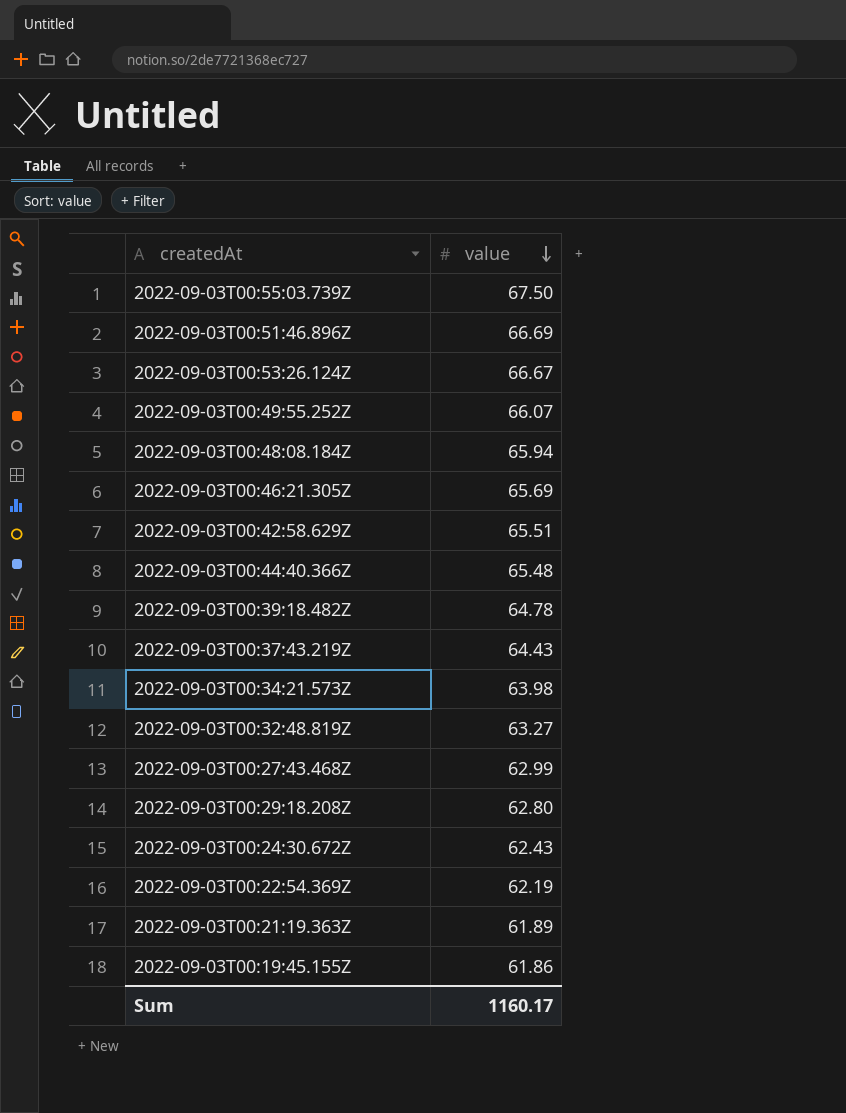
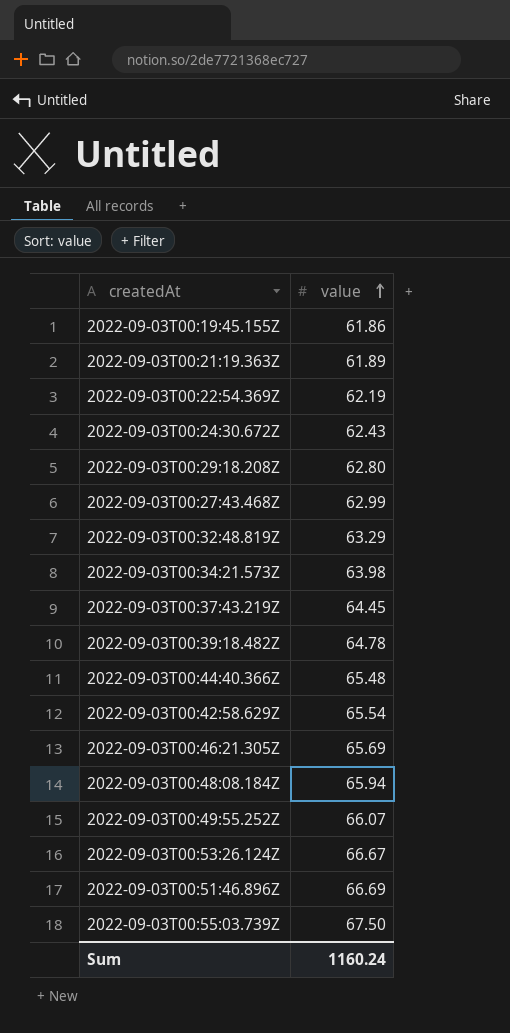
row order: value descending -> value ascending
2022-09-03T00:32:48.819Z | value: 63.27 -> 63.29
2022-09-03T00:37:43.219Z | value: 64.43 -> 64.45
2022-09-03T00:42:58.629Z | value: 65.51 -> 65.54
Sum | value: 1160.17 -> 1160.24

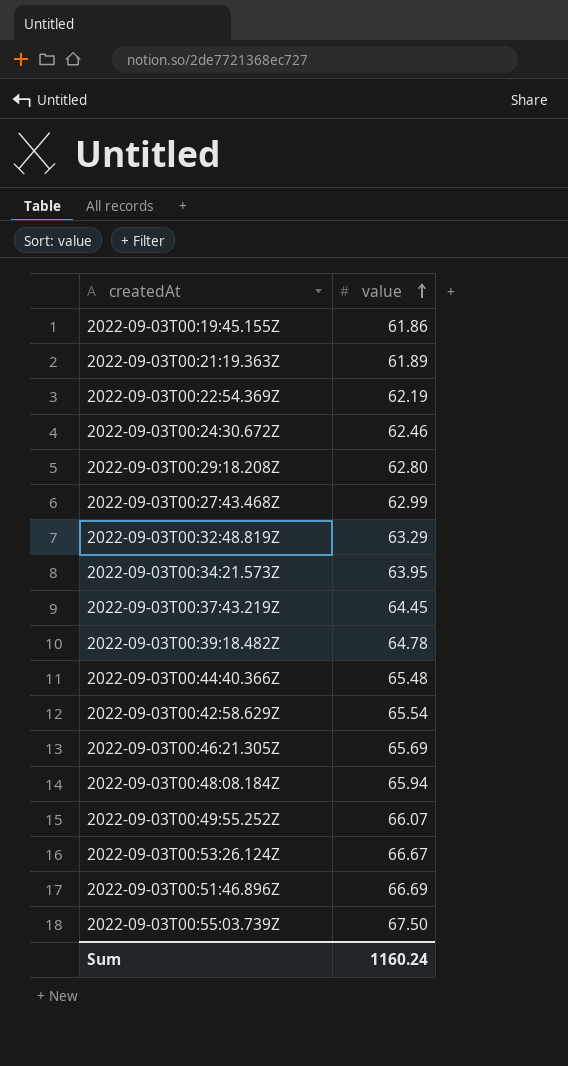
2022-09-03T00:24:30.672Z | value: 62.43 -> 62.46
2022-09-03T00:34:21.573Z | value: 63.98 -> 63.95

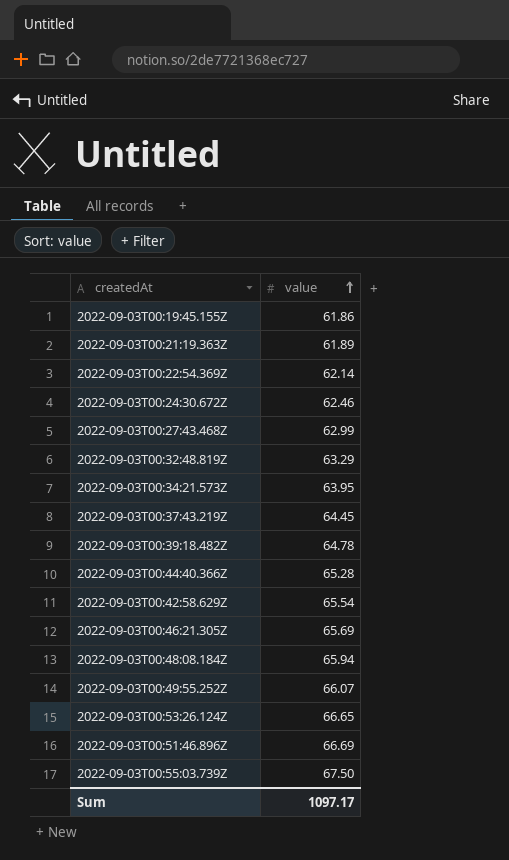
row 2022-09-03T00:29:18.208Z: 62.80 -> none
2022-09-03T00:22:54.369Z | value: 62.19 -> 62.14
2022-09-03T00:44:40.366Z | value: 65.48 -> 65.28
2022-09-03T00:53:26.124Z | value: 66.67 -> 66.65
Sum | value: 1160.24 -> 1097.17

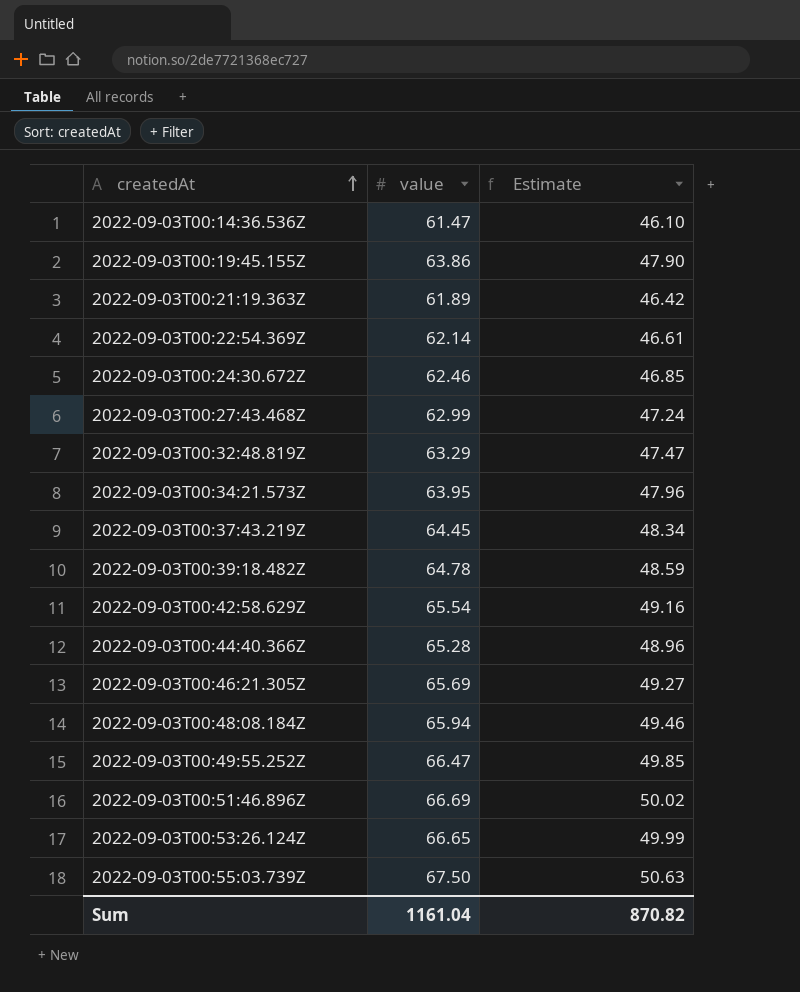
row order: value ascending -> createdAt ascending
column Estimate | formula: none -> [value] * 0.75
row 2022-09-03T00:14:36.536Z: none -> 61.47 | 46.10
2022-09-03T00:19:45.155Z | value: 61.86 -> 63.86
2022-09-03T00:49:55.252Z | value: 66.07 -> 66.47
Sum | value: 1097.17 -> 1161.04

